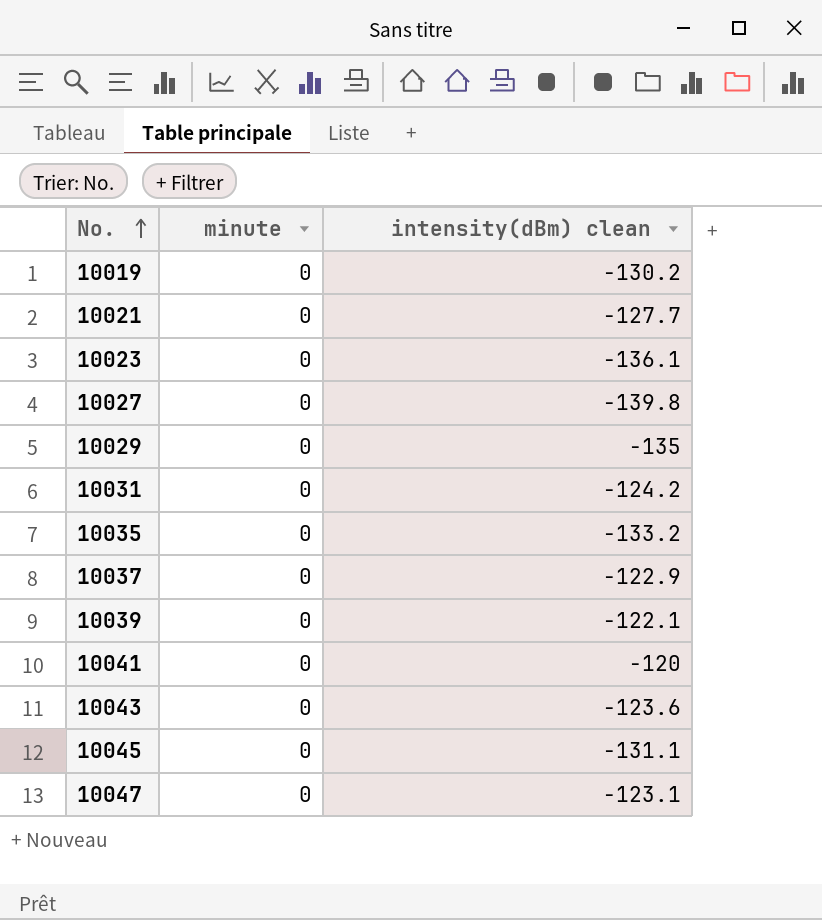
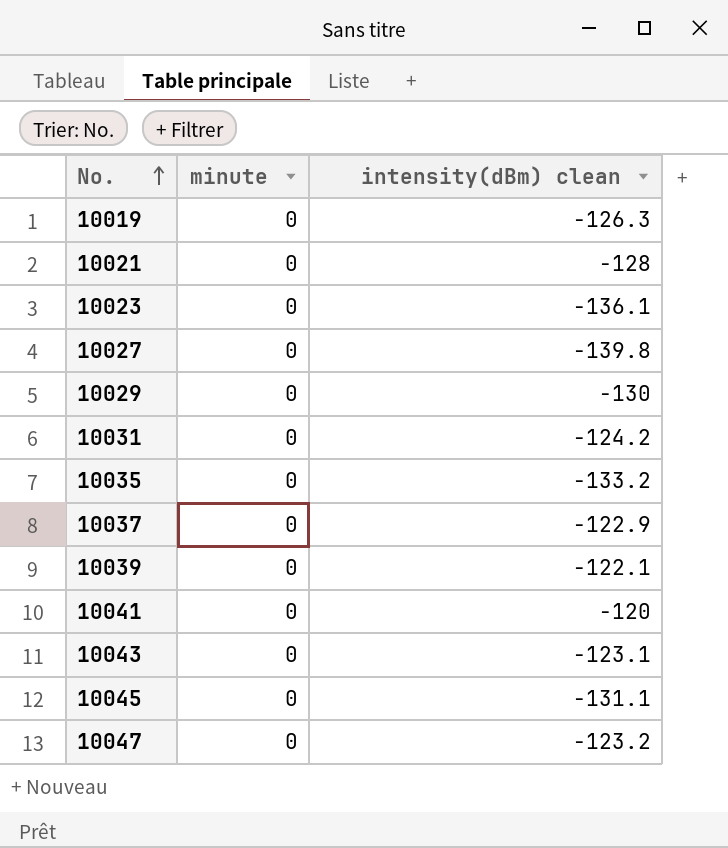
10019 | intensity(dBm) clean: -130.2 -> -126.3
10021 | intensity(dBm) clean: -127.7 -> -128
10029 | intensity(dBm) clean: -135 -> -130
10043 | intensity(dBm) clean: -123.6 -> -123.1
10047 | intensity(dBm) clean: -123.1 -> -123.2

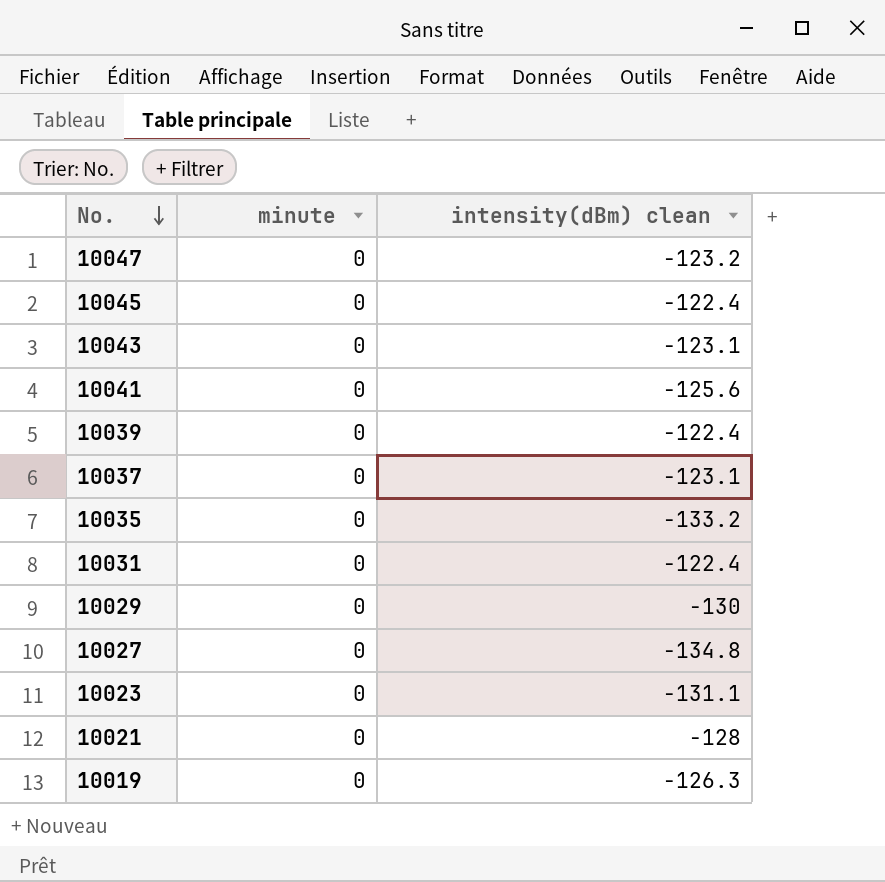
row order: No. ascending -> No. descending
10045 | intensity(dBm) clean: -131.1 -> -122.4
10041 | intensity(dBm) clean: -120 -> -125.6
10039 | intensity(dBm) clean: -122.1 -> -122.4
10037 | intensity(dBm) clean: -122.9 -> -123.1
10031 | intensity(dBm) clean: -124.2 -> -122.4
10027 | intensity(dBm) clean: -139.8 -> -134.8
10023 | intensity(dBm) clean: -136.1 -> -131.1

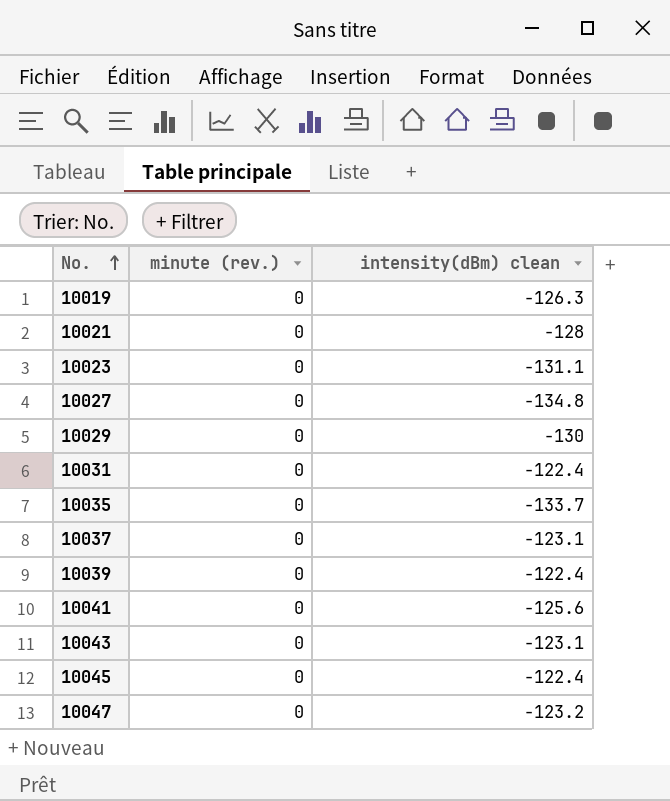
row order: No. descending -> No. ascending
column name: minute -> minute (rev.)
10035 | intensity(dBm) clean: -133.2 -> -133.7

